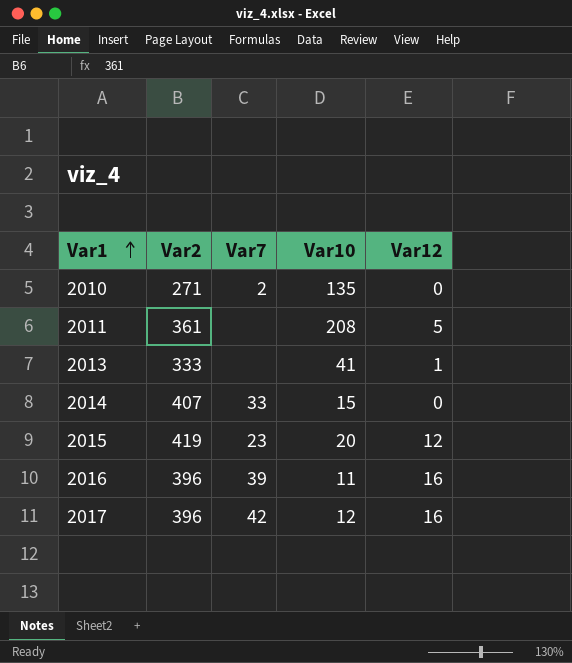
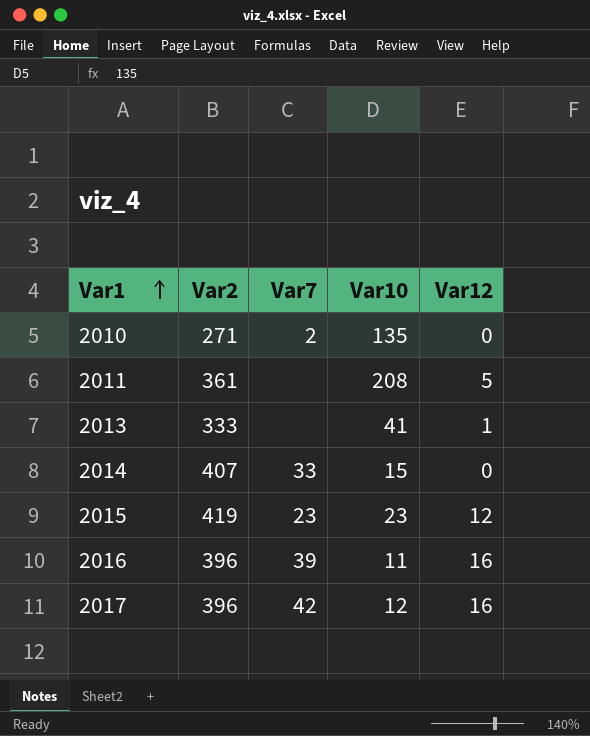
2015 | Var10: 20 -> 23

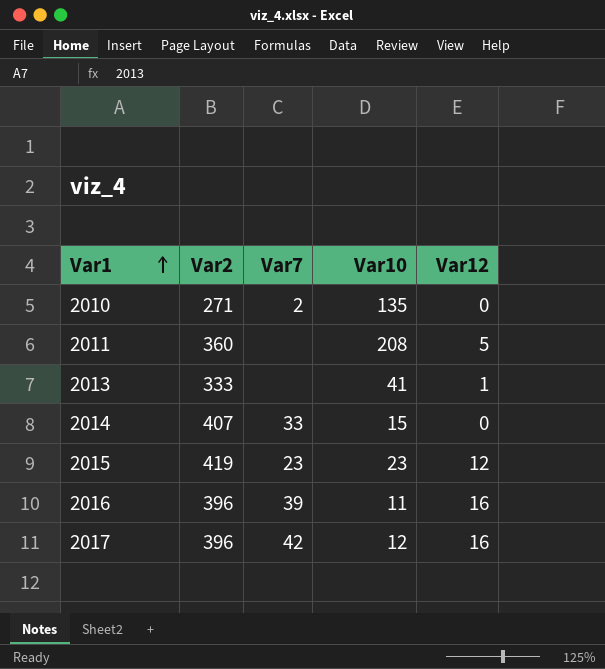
2011 | Var2: 361 -> 360

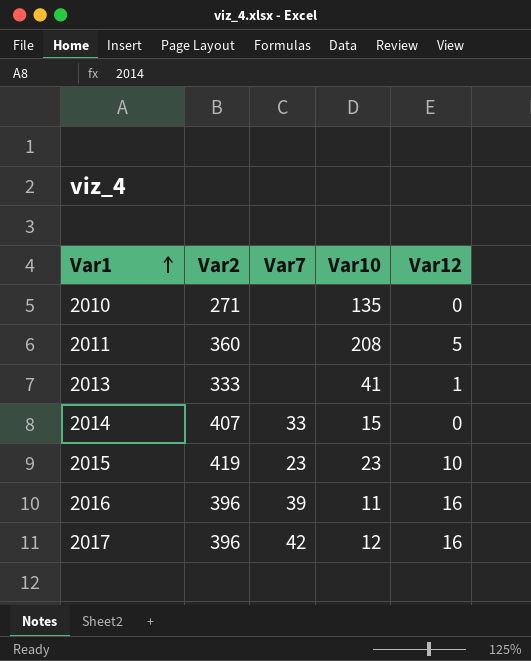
2010 | Var7: 2 -> none
2015 | Var12: 12 -> 10

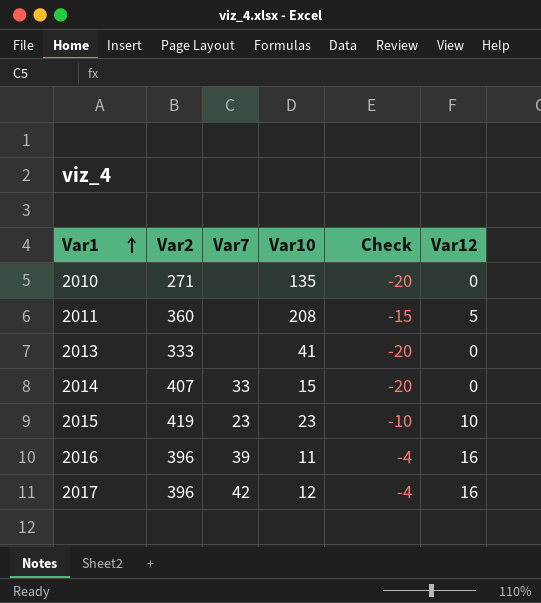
column Check | formula: none -> [Var12] - 20
2013 | Var12: 1 -> 0

